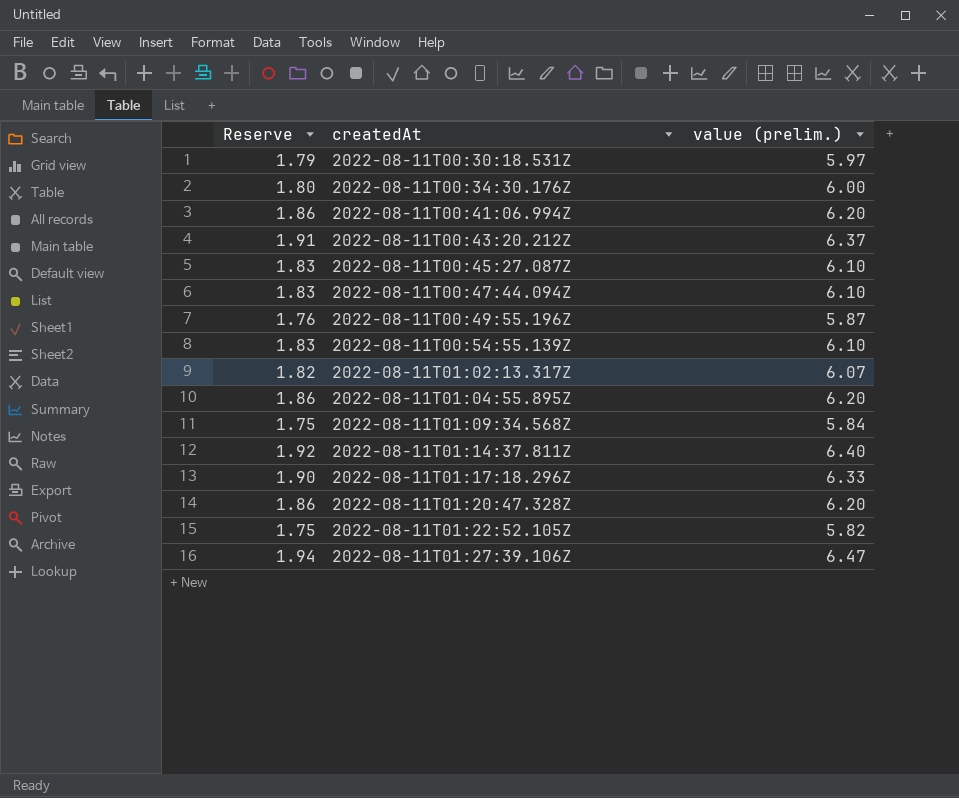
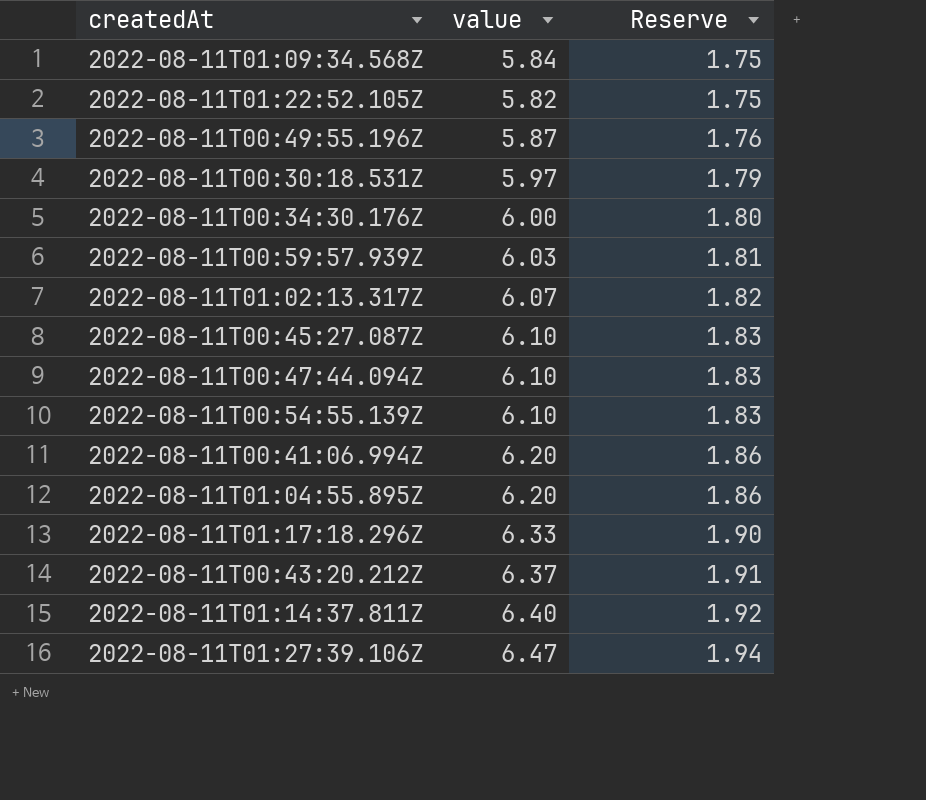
row order: createdAt ascending -> Reserve ascending
column name: value (prelim.) -> value
column Reserve | position: 1 -> 3
row 2022-08-11T01:20:47.328Z: 1.86 | 6.20 -> none
row 2022-08-11T00:59:57.939Z: none -> 6.03 | 1.81

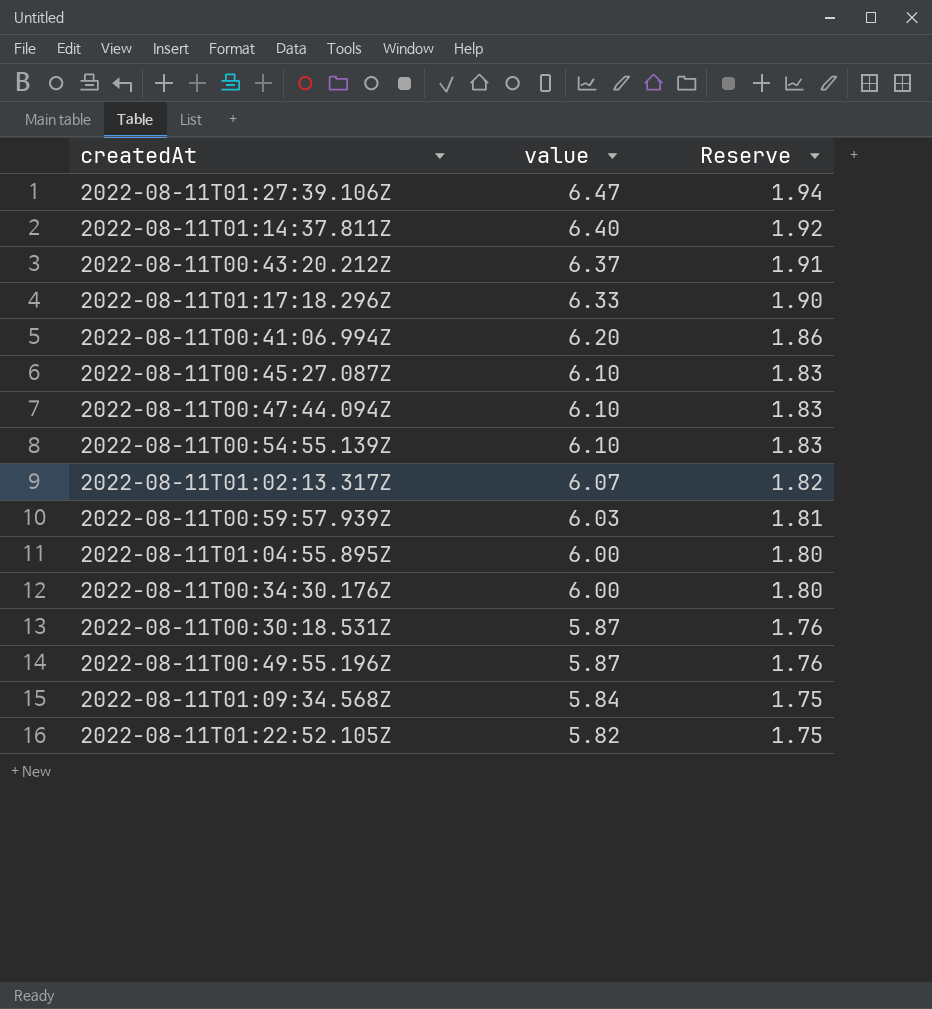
row order: Reserve ascending -> value descending
2022-08-11T01:04:55.895Z | value: 6.20 -> 6.00
2022-08-11T01:04:55.895Z | Reserve: 1.86 -> 1.80
2022-08-11T00:30:18.531Z | value: 5.97 -> 5.87
2022-08-11T00:30:18.531Z | Reserve: 1.79 -> 1.76

